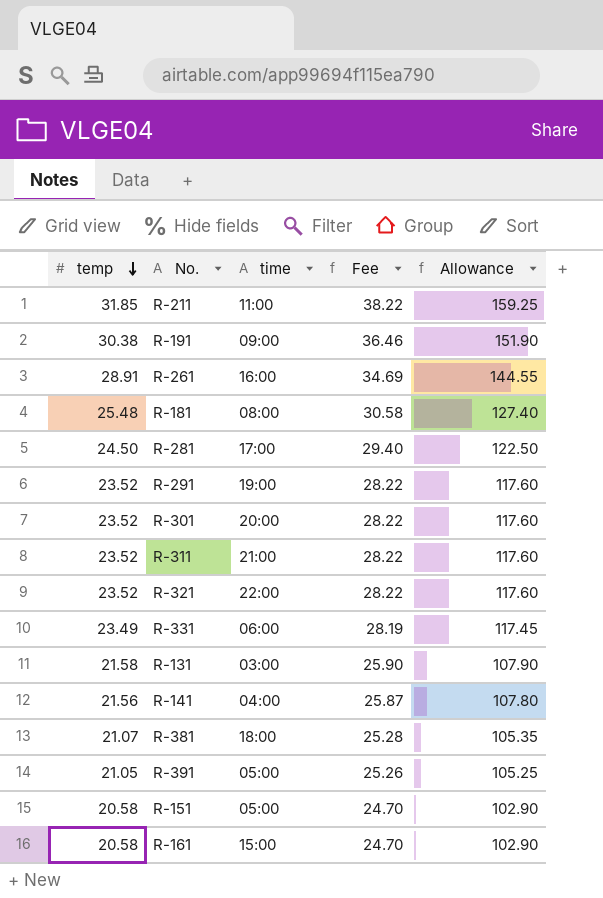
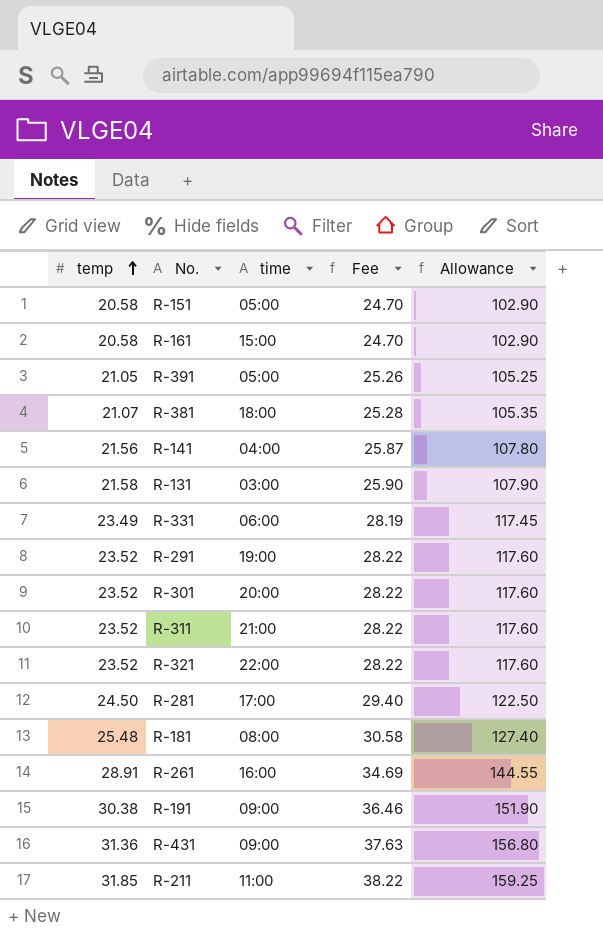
row order: temp descending -> temp ascending
row R-431: none -> 31.36 | 09:00 | 37.63 | 156.80

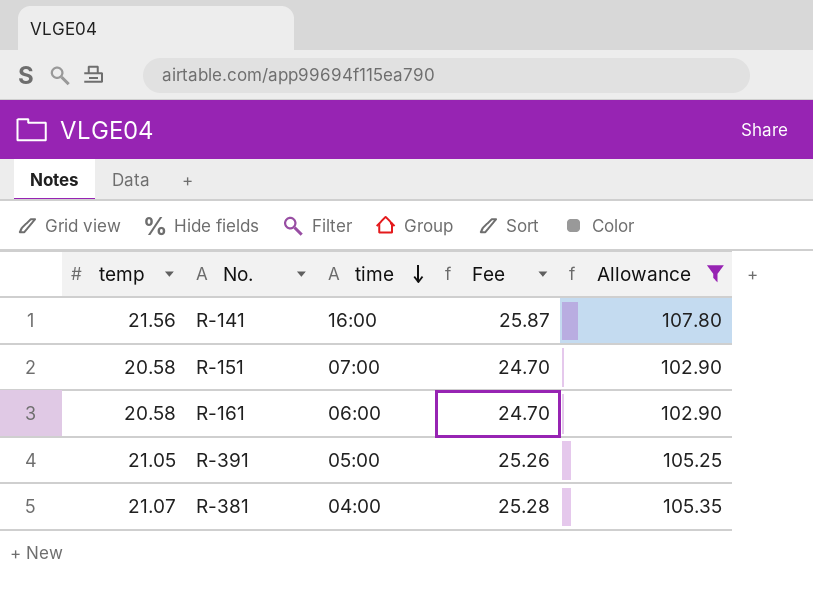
filter: none -> Allowance <= 107.80
row order: temp ascending -> time descending
R-141 | time: 04:00 -> 16:00
R-151 | time: 05:00 -> 07:00
R-161 | time: 15:00 -> 06:00
R-381 | time: 18:00 -> 04:00

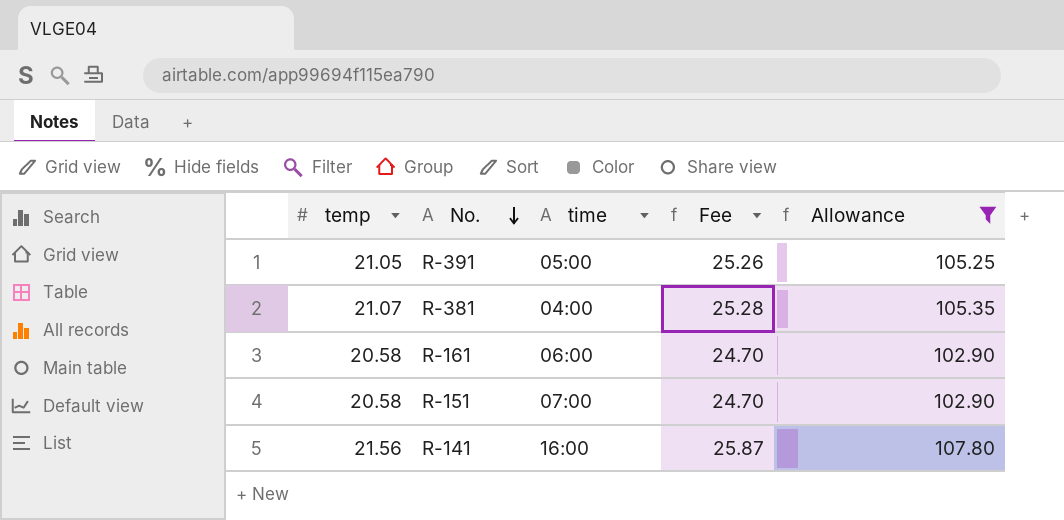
row order: time descending -> No. descending

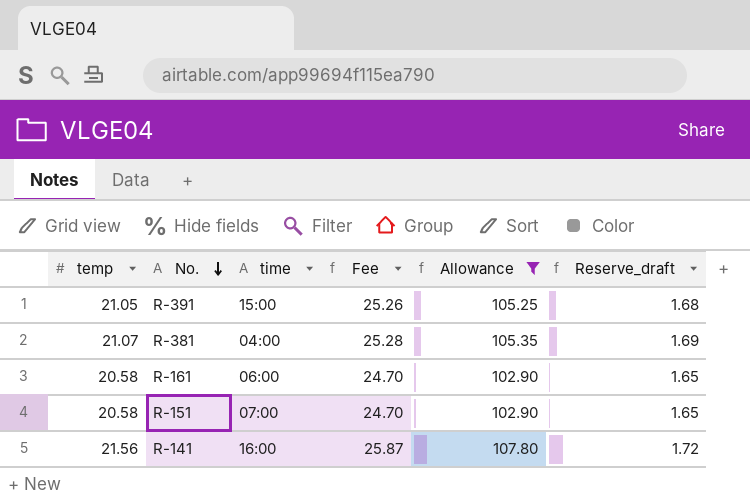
column Reserve_draft | formula: none -> [temp] * 0.08
R-391 | time: 05:00 -> 15:00

